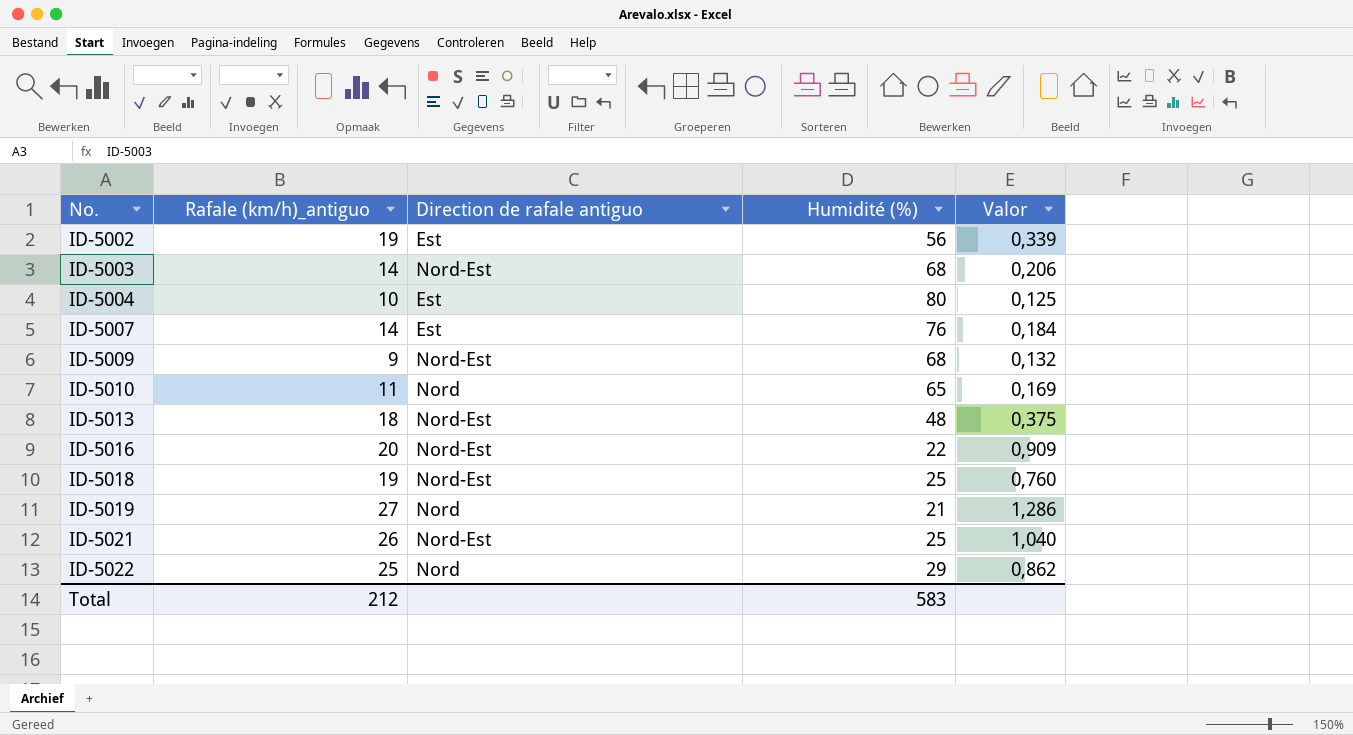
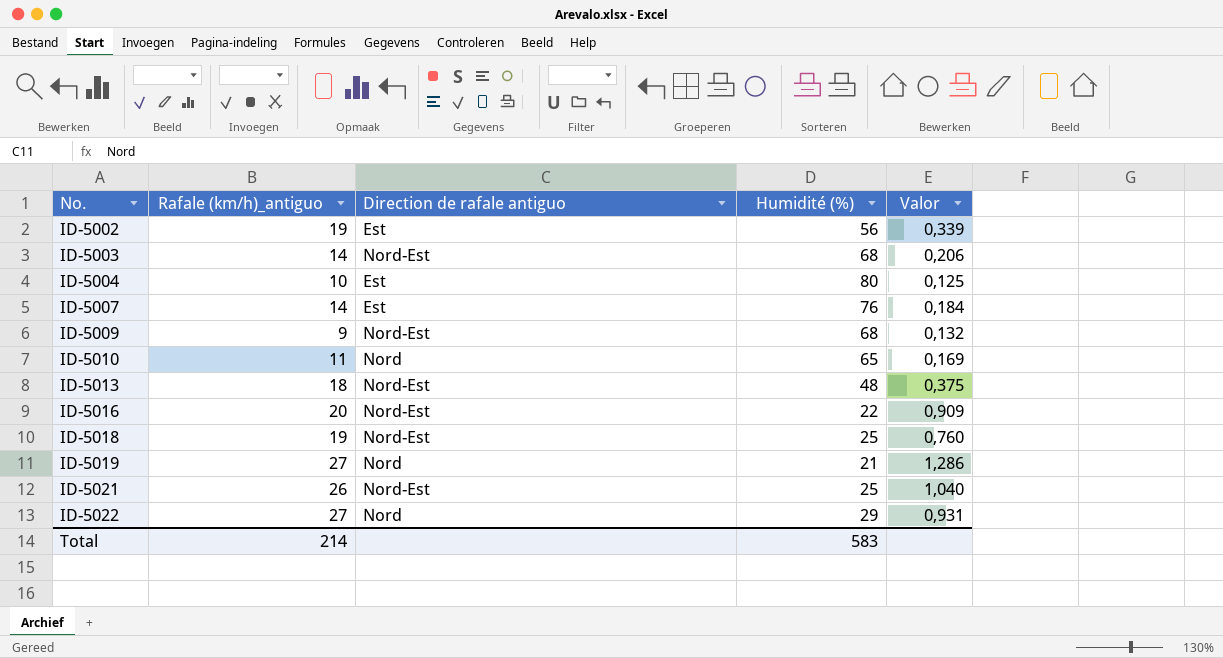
ID-5022 | Rafale (km/h)_antiguo: 25 -> 27
ID-5022 | Valor: 0,862 -> 0,931
Total | Rafale (km/h)_antiguo: 212 -> 214

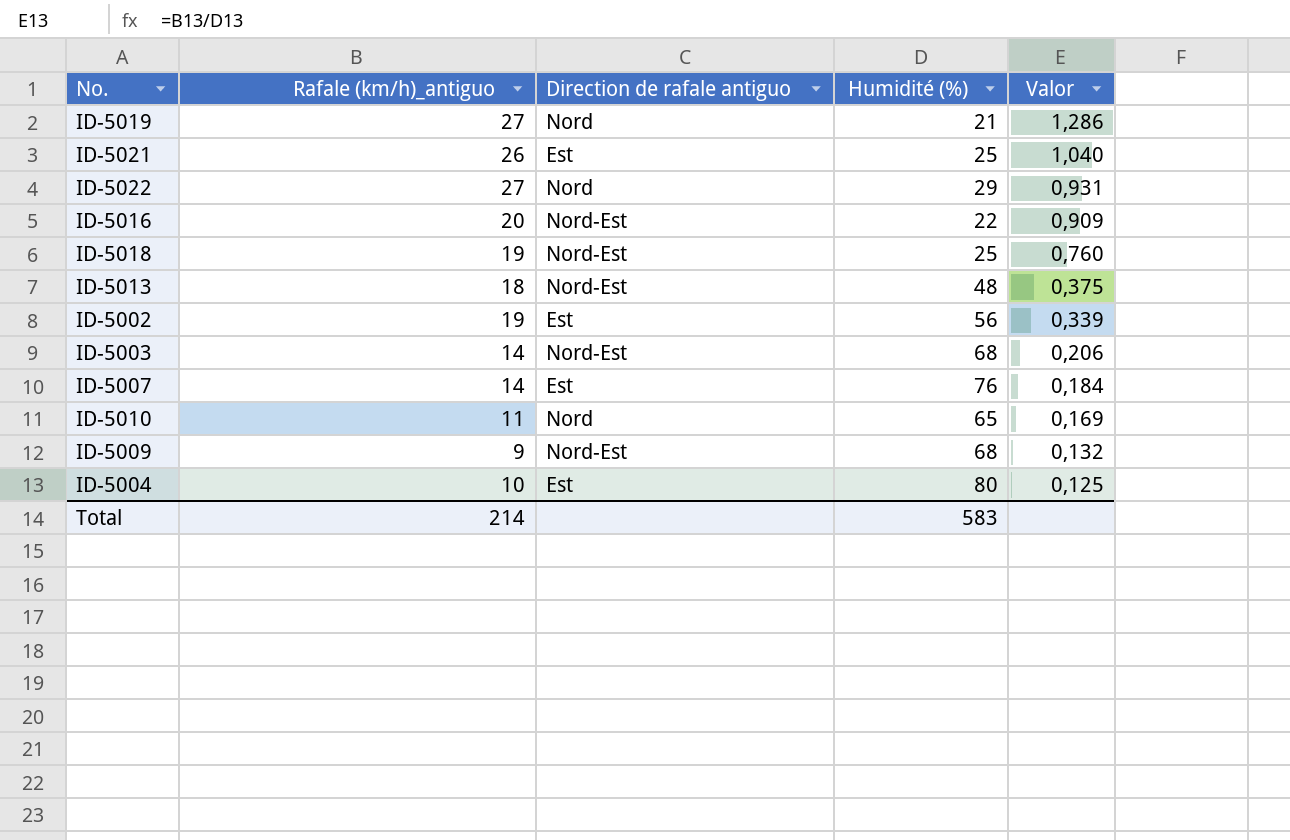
row order: No. ascending -> Valor descending
ID-5021 | Direction de rafale antiguo: Nord-Est -> Est

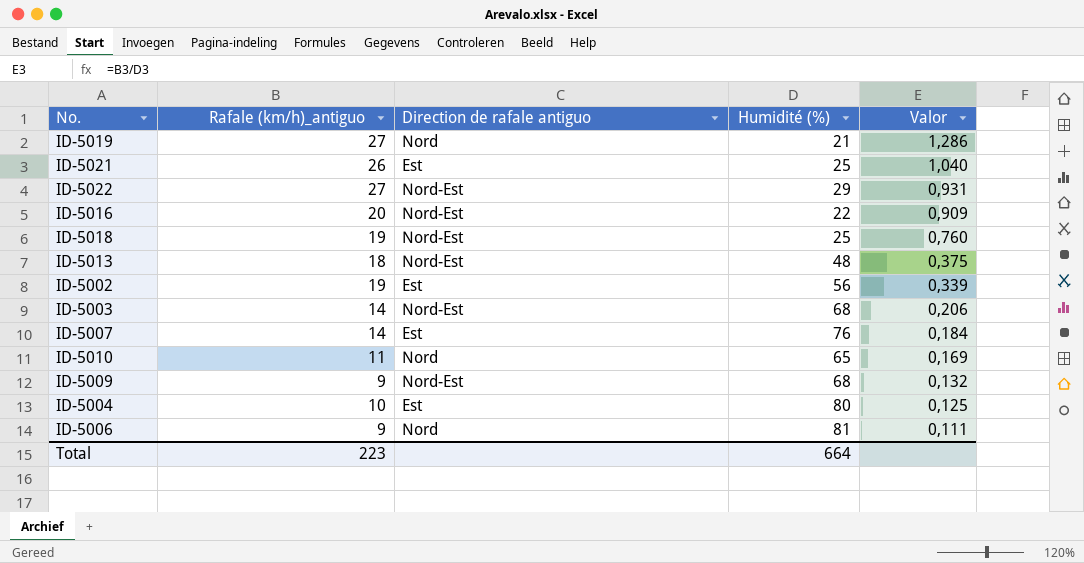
ID-5022 | Direction de rafale antiguo: Nord -> Nord-Est
row ID-5006: none -> 9 | Nord | 81 | 0,111
Total | Rafale (km/h)_antiguo: 214 -> 223
Total | Humidité (%): 583 -> 664

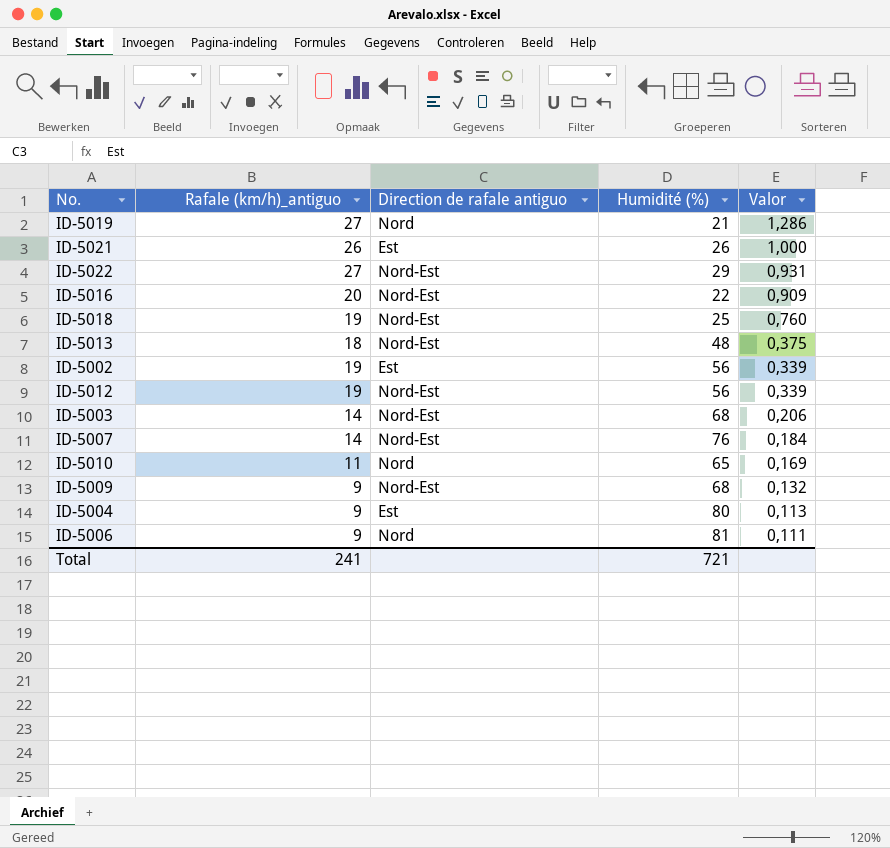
ID-5021 | Humidité (%): 25 -> 26
ID-5021 | Valor: 1,040 -> 1,000
row ID-5012: none -> 19 | Nord-Est | 56 | 0,339
ID-5007 | Direction de rafale antiguo: Est -> Nord-Est
ID-5004 | Rafale (km/h)_antiguo: 10 -> 9
ID-5004 | Valor: 0,125 -> 0,113
Total | Rafale (km/h)_antiguo: 223 -> 241
Total | Humidité (%): 664 -> 721

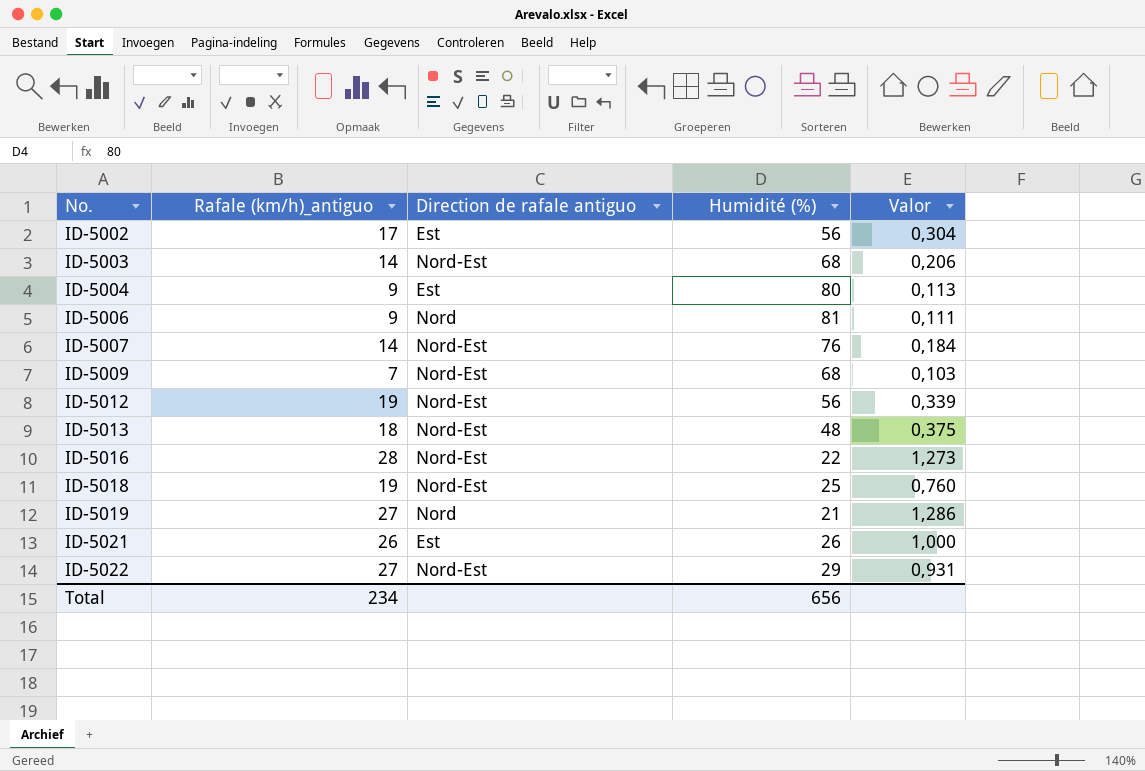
row order: Valor descending -> No. ascending
row ID-5010: 11 | Nord | 65 | 0,169 -> none
ID-5002 | Rafale (km/h)_antiguo: 19 -> 17
ID-5002 | Valor: 0,339 -> 0,304
ID-5009 | Rafale (km/h)_antiguo: 9 -> 7
ID-5009 | Valor: 0,132 -> 0,103
ID-5016 | Rafale (km/h)_antiguo: 20 -> 28
ID-5016 | Valor: 0,909 -> 1,273
Total | Rafale (km/h)_antiguo: 241 -> 234
Total | Humidité (%): 721 -> 656

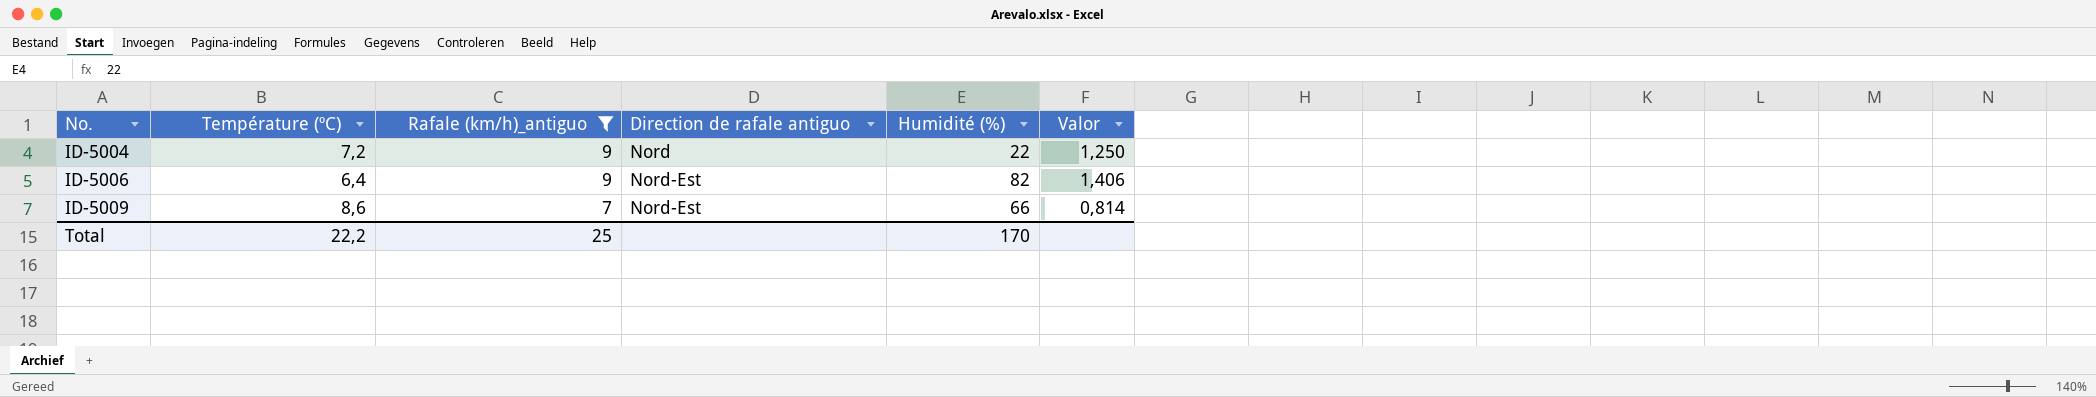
filter: none -> Rafale (km/h)_antiguo <= 9
column Température (ºC) | position: none -> 2
column Valor | formula: [Rafale (km/h)_antiguo] / [Humidité (%)] -> [Rafale (km/h)_antiguo] / [Température (ºC)]
ID-5004 | Direction de rafale antiguo: Est -> Nord
ID-5004 | Humidité (%): 80 -> 22
ID-5006 | Direction de rafale antiguo: Nord -> Nord-Est
ID-5006 | Humidité (%): 81 -> 82
ID-5009 | Humidité (%): 68 -> 66
Total | Rafale (km/h)_antiguo: 234 -> 25
Total | Humidité (%): 656 -> 170

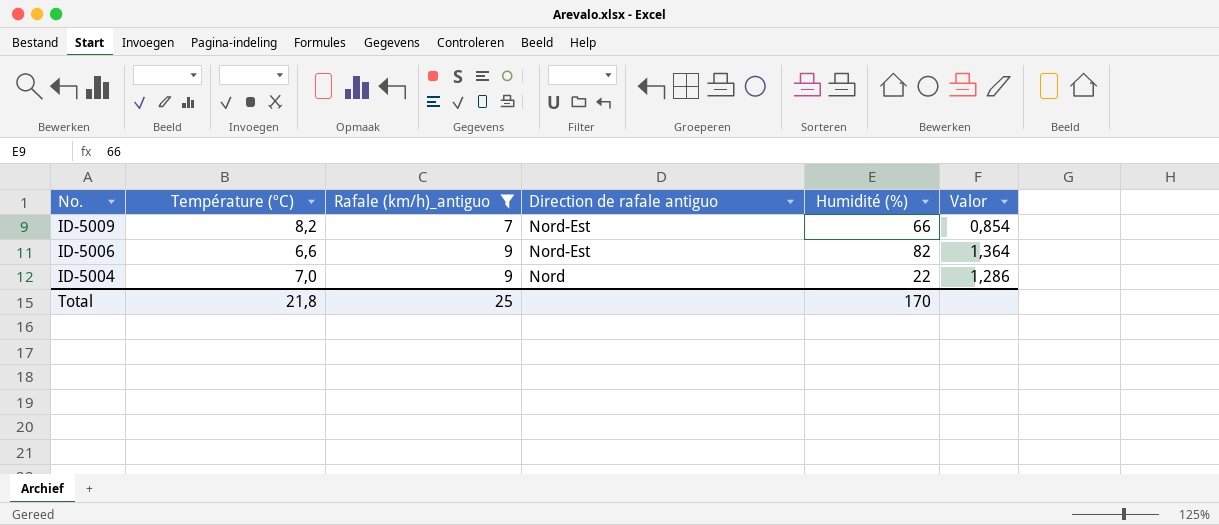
row order: No. ascending -> No. descending
ID-5009 | Température (ºC): 8,6 -> 8,2
ID-5009 | Valor: 0,814 -> 0,854
ID-5006 | Température (ºC): 6,4 -> 6,6
ID-5006 | Valor: 1,406 -> 1,364
ID-5004 | Température (ºC): 7,2 -> 7,0
ID-5004 | Valor: 1,250 -> 1,286
Total | Température (ºC): 22,2 -> 21,8

